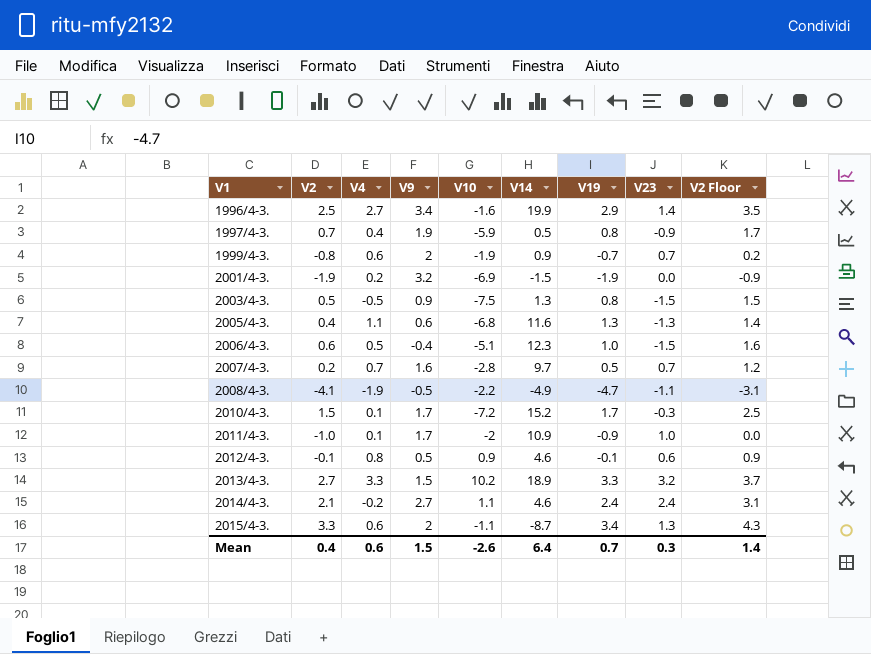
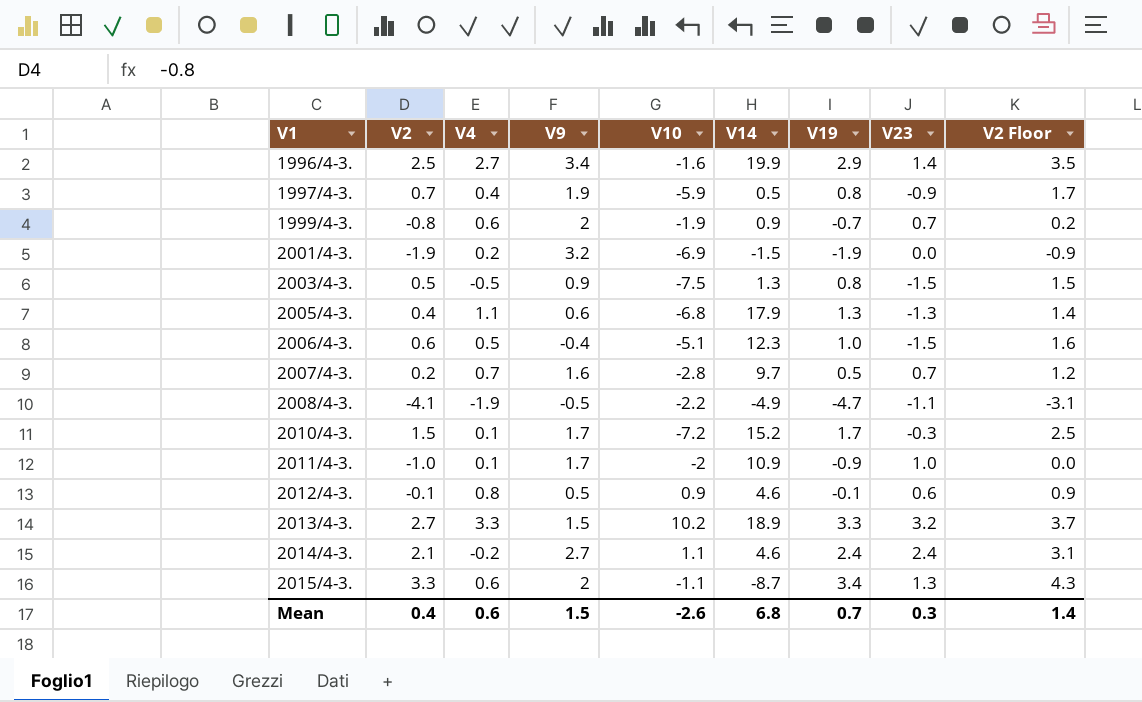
2005/4-3. | V14: 11.6 -> 17.9
Mean | V14: 6.4 -> 6.8

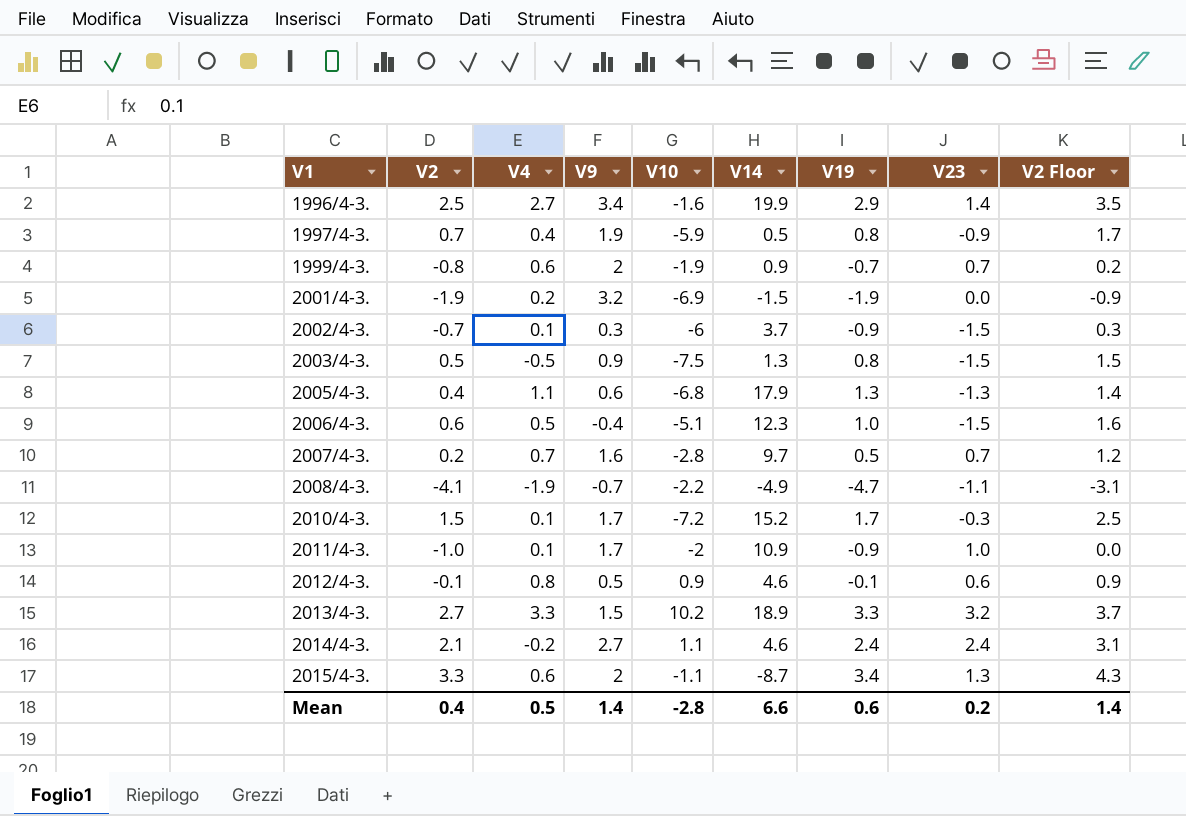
row 2002/4-3.: none -> -0.7 | 0.1 | 0.3 | -6 | 3.7 | -0.9 | -1.5 | 0.3
2008/4-3. | V9: -0.5 -> -0.7
Mean | V4: 0.6 -> 0.5
Mean | V9: 1.5 -> 1.4
Mean | V10: -2.6 -> -2.8
Mean | V14: 6.8 -> 6.6
Mean | V19: 0.7 -> 0.6
Mean | V23: 0.3 -> 0.2

